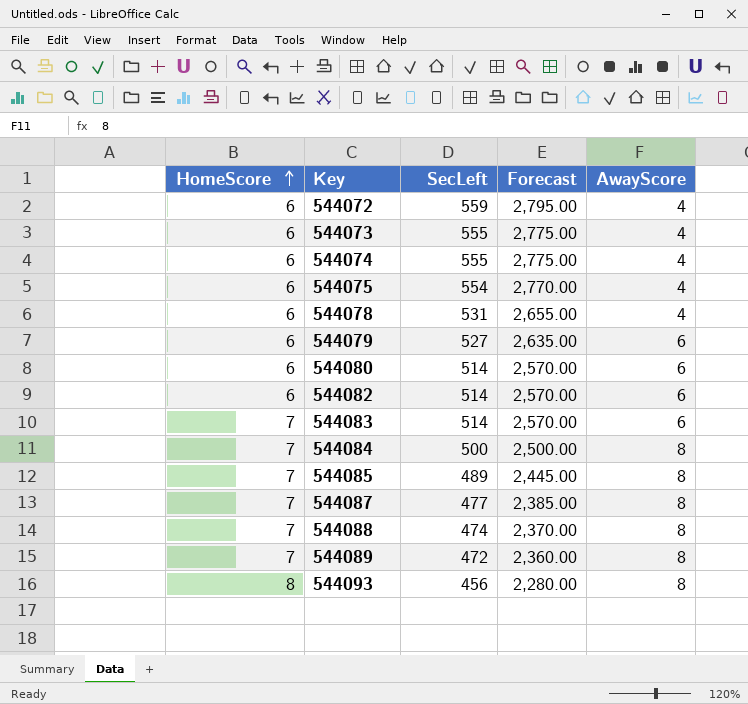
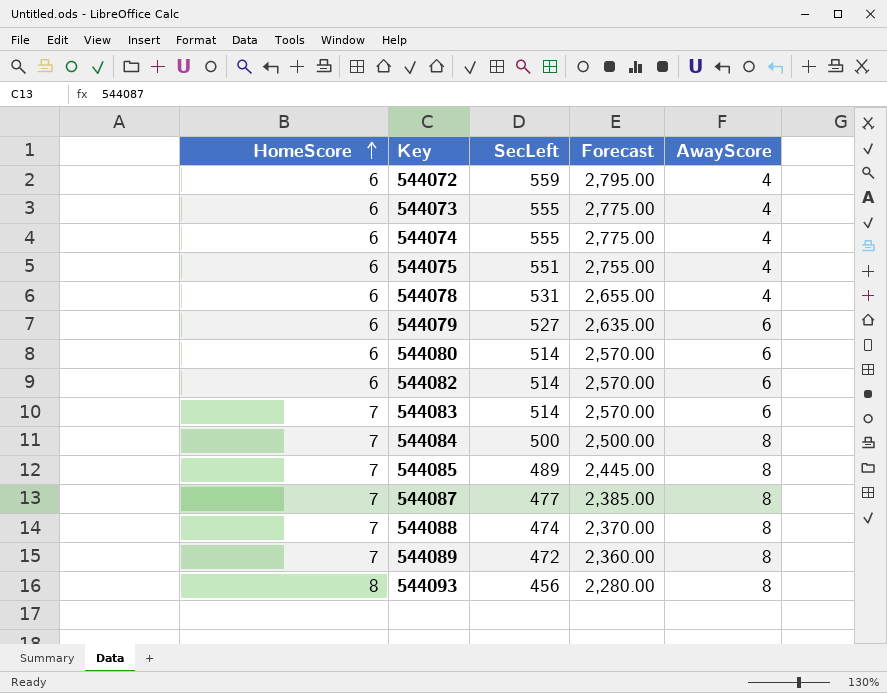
544075 | SecLeft: 554 -> 551
544075 | Forecast: 2,770.00 -> 2,755.00

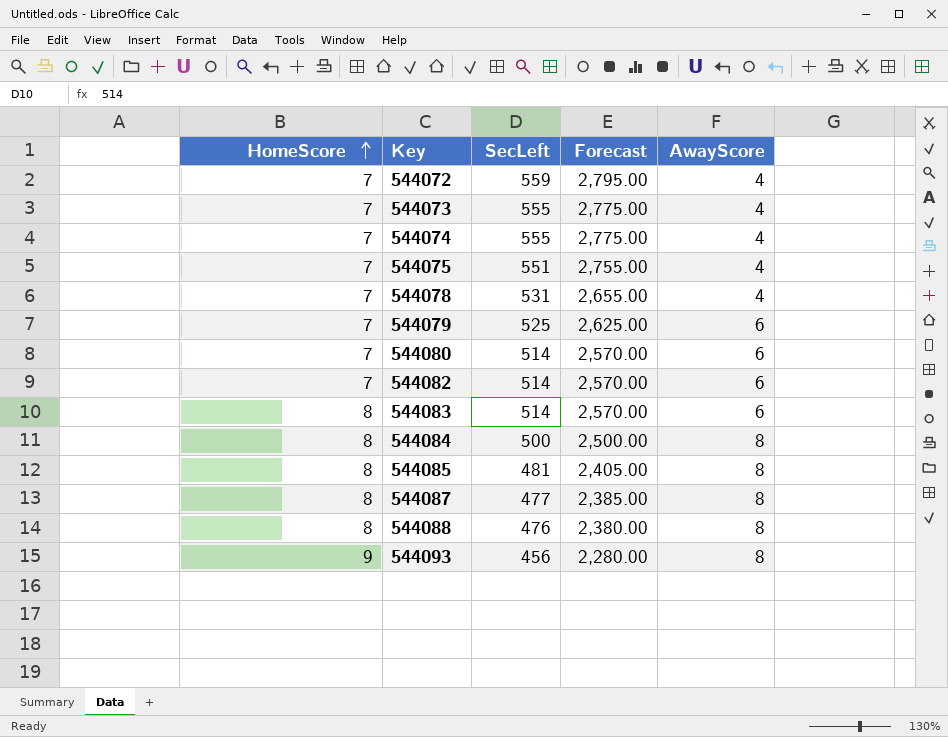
row 544089: 7 | 472 | 2,360.00 | 8 -> none
544072 | HomeScore: 6 -> 7
544073 | HomeScore: 6 -> 7
544074 | HomeScore: 6 -> 7
544075 | HomeScore: 6 -> 7
544078 | HomeScore: 6 -> 7
544079 | HomeScore: 6 -> 7
544079 | SecLeft: 527 -> 525
544079 | Forecast: 2,635.00 -> 2,625.00
544080 | HomeScore: 6 -> 7
544082 | HomeScore: 6 -> 7
544083 | HomeScore: 7 -> 8
544084 | HomeScore: 7 -> 8
544085 | HomeScore: 7 -> 8
544085 | SecLeft: 489 -> 481
544085 | Forecast: 2,445.00 -> 2,405.00
544087 | HomeScore: 7 -> 8
544088 | HomeScore: 7 -> 8
544088 | SecLeft: 474 -> 476
544088 | Forecast: 2,370.00 -> 2,380.00
544093 | HomeScore: 8 -> 9

